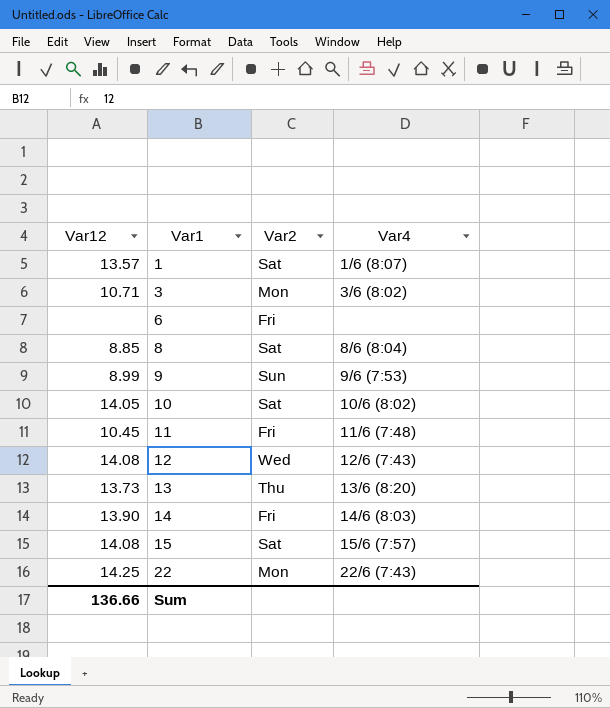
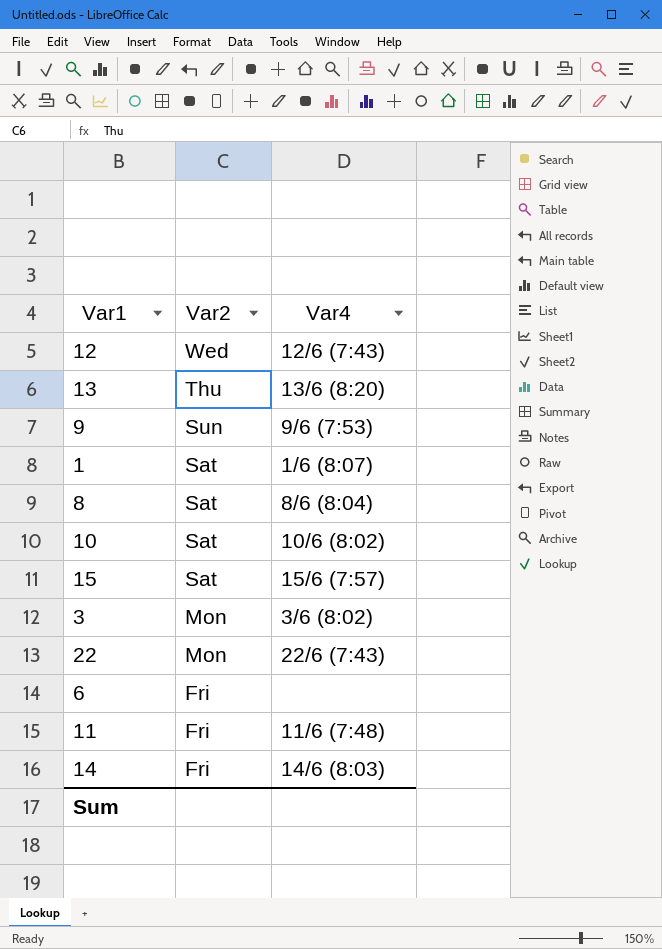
row order: Var1 ascending -> Var2 descending
column Var12 | position: 1 -> none

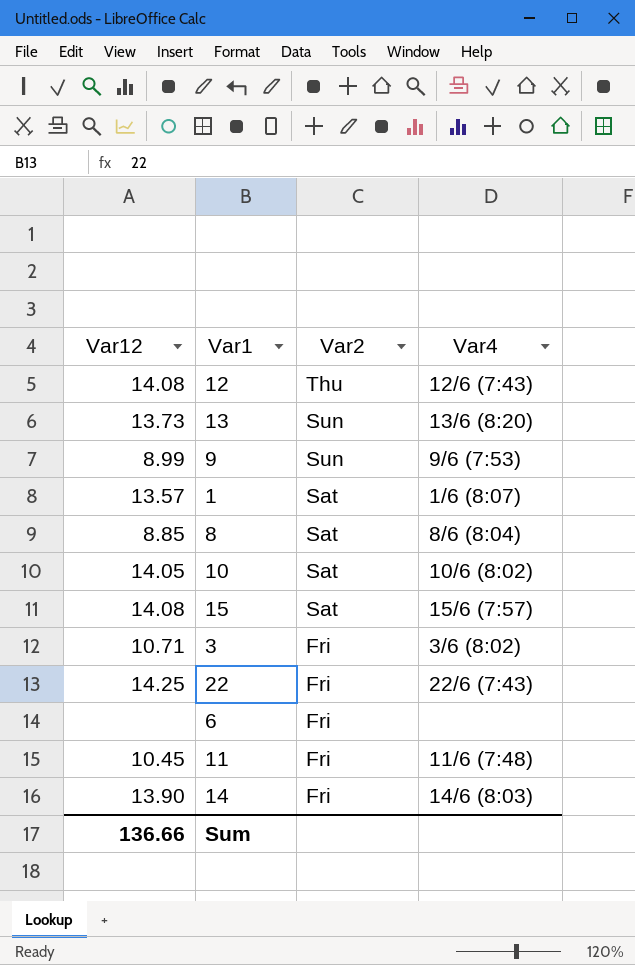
column Var12 | position: none -> 1
12 | Var2: Wed -> Thu
13 | Var2: Thu -> Sun
3 | Var2: Mon -> Fri
22 | Var2: Mon -> Fri

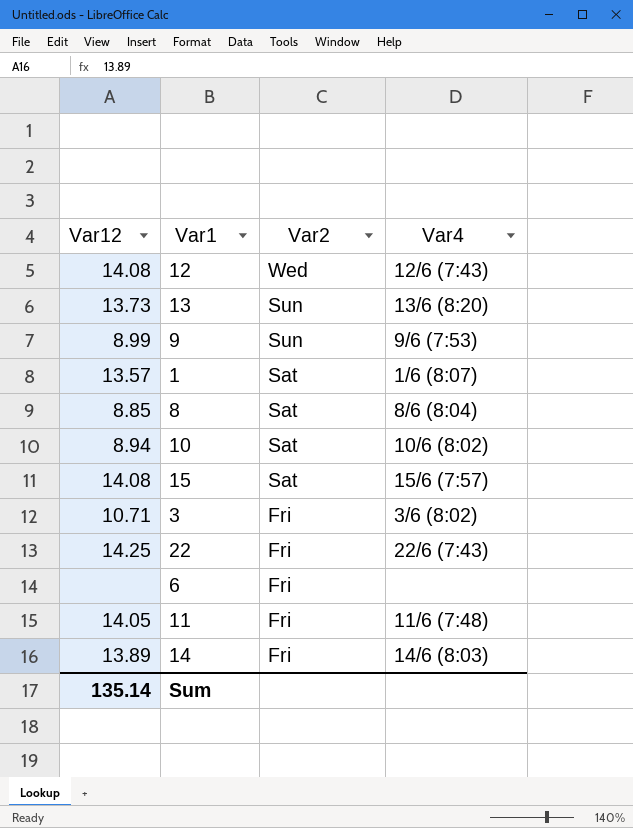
12 | Var2: Thu -> Wed
10 | Var12: 14.05 -> 8.94
11 | Var12: 10.45 -> 14.05
14 | Var12: 13.90 -> 13.89
Sum | Var12: 136.66 -> 135.14

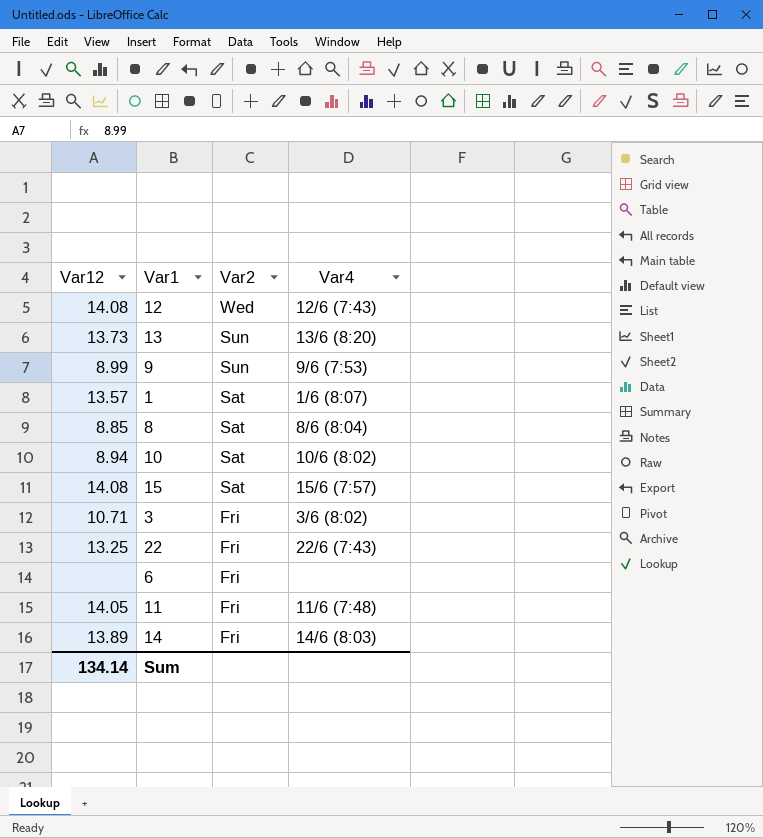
22 | Var12: 14.25 -> 13.25
Sum | Var12: 135.14 -> 134.14

